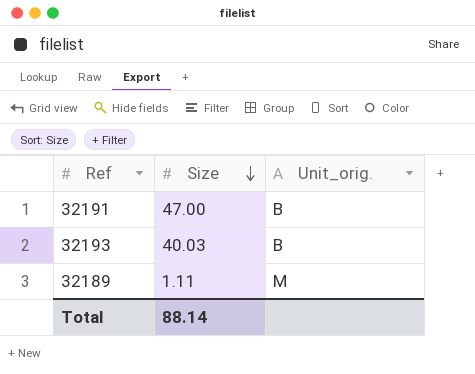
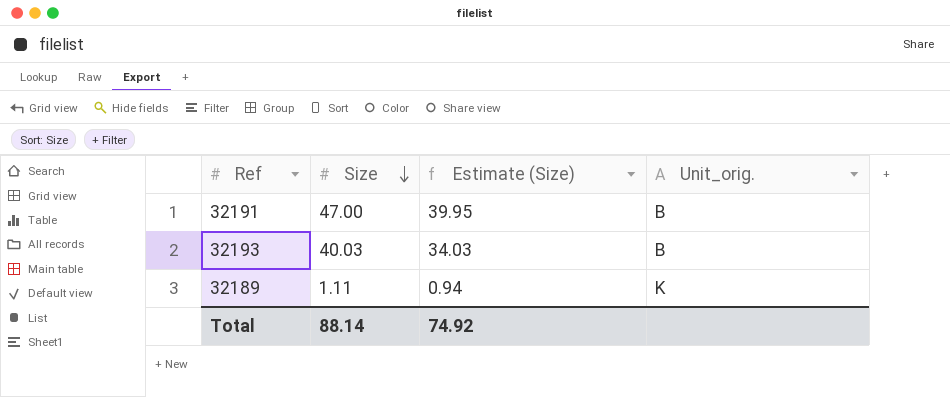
column Estimate (Size) | formula: none -> [Size] * 0.85
32189 | Unit_orig.: M -> K

